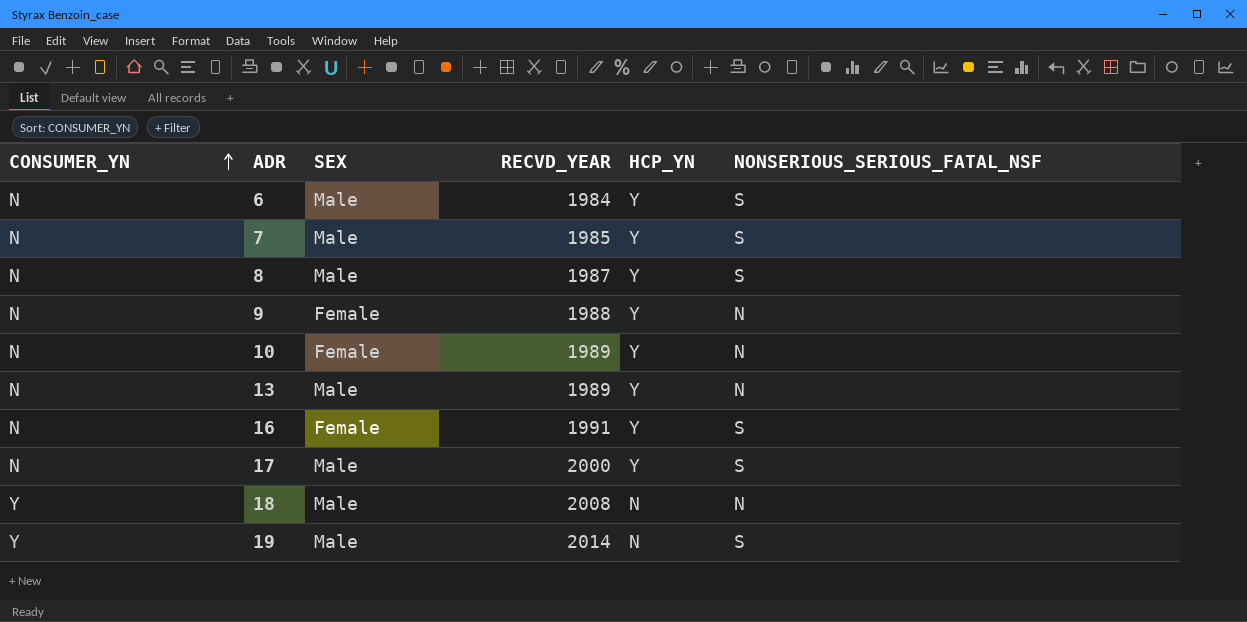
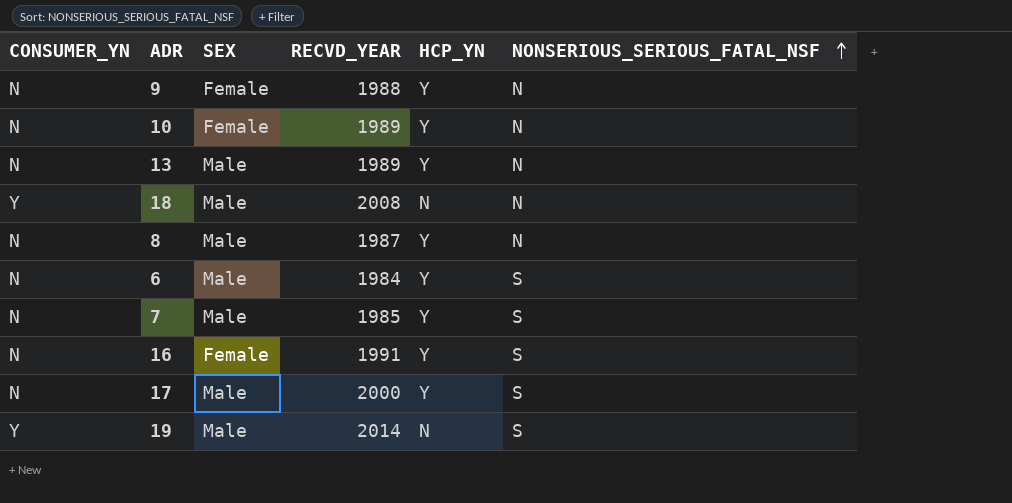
row order: CONSUMER_YN ascending -> NONSERIOUS_SERIOUS_FATAL_NSF ascending
8 | NONSERIOUS_SERIOUS_FATAL_NSF: S -> N

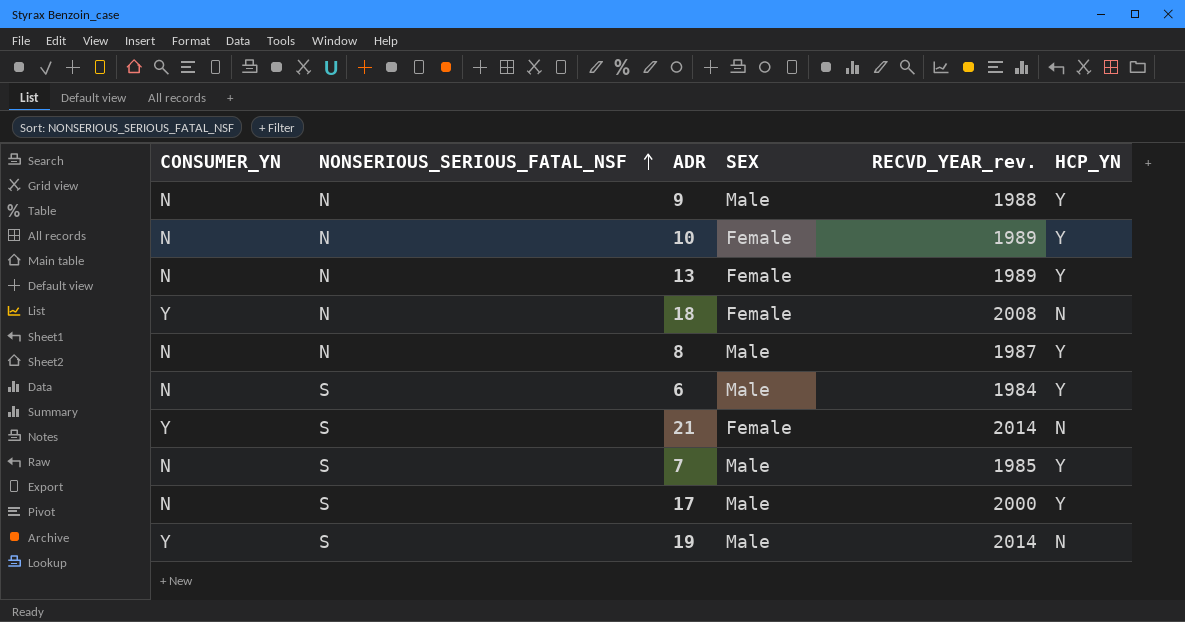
column NONSERIOUS_SERIOUS_FATAL_NSF | position: 6 -> 2
column name: RECVD_YEAR -> RECVD_YEAR_rev.
row 16: N | Female | 1991 | Y | S -> none
9 | SEX: Female -> Male
13 | SEX: Male -> Female
18 | SEX: Male -> Female
row 21: none -> Y | S | Female | 2014 | N

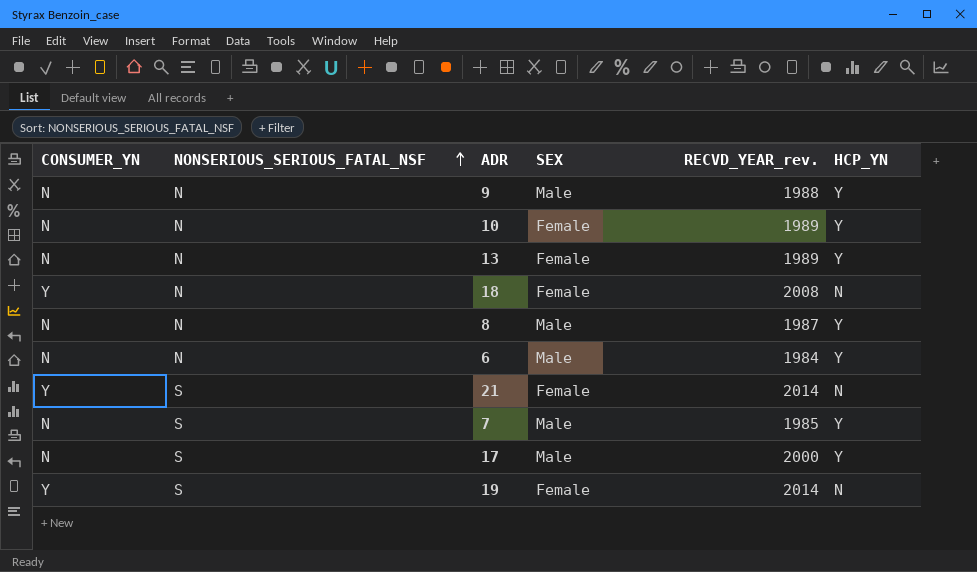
6 | NONSERIOUS_SERIOUS_FATAL_NSF: S -> N
19 | SEX: Male -> Female

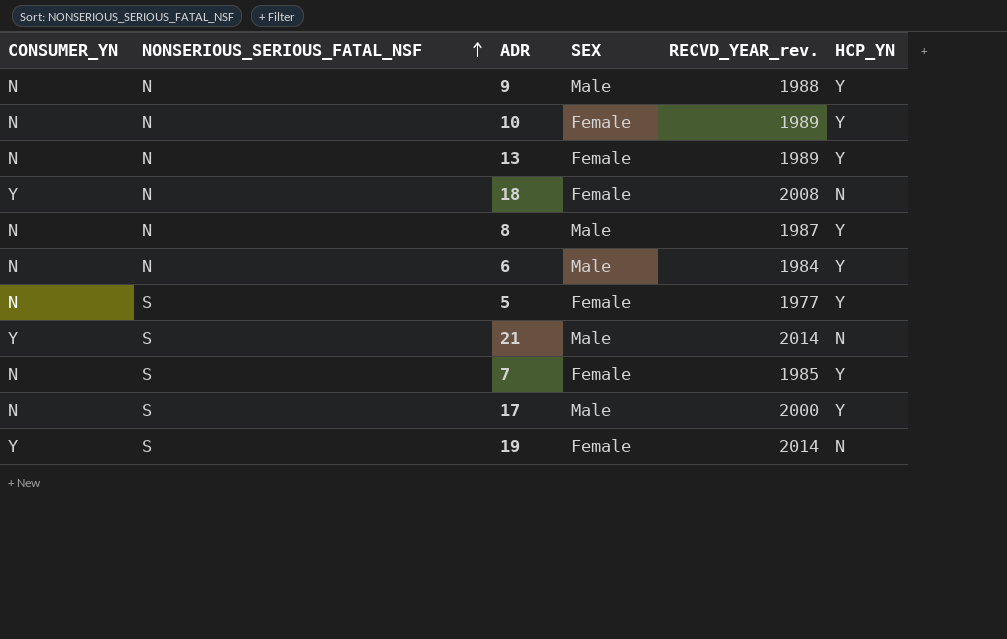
row 5: none -> N | S | Female | 1977 | Y
21 | SEX: Female -> Male
7 | SEX: Male -> Female

